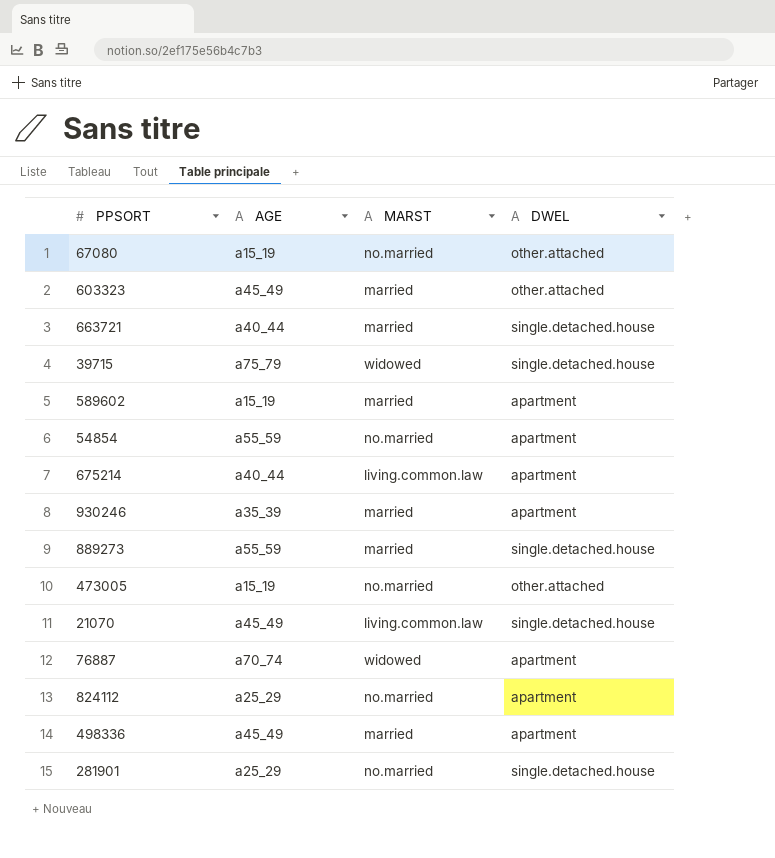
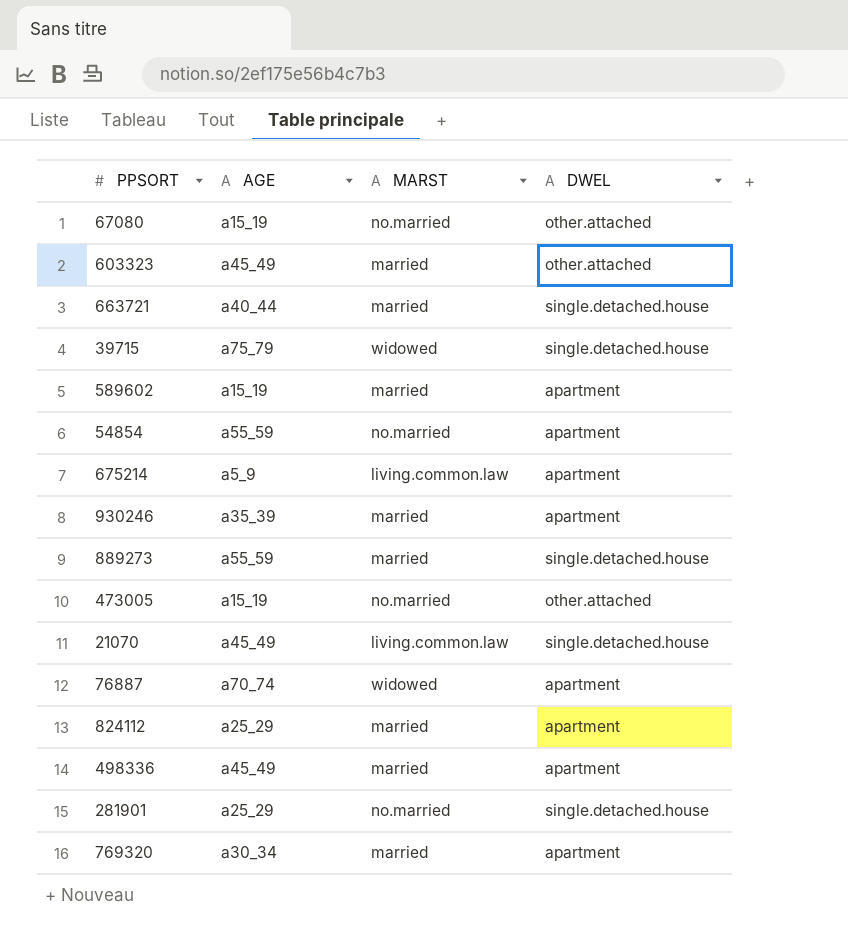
675214 | AGE: a40_44 -> a5_9
824112 | MARST: no.married -> married
row 769320: none -> a30_34 | married | apartment

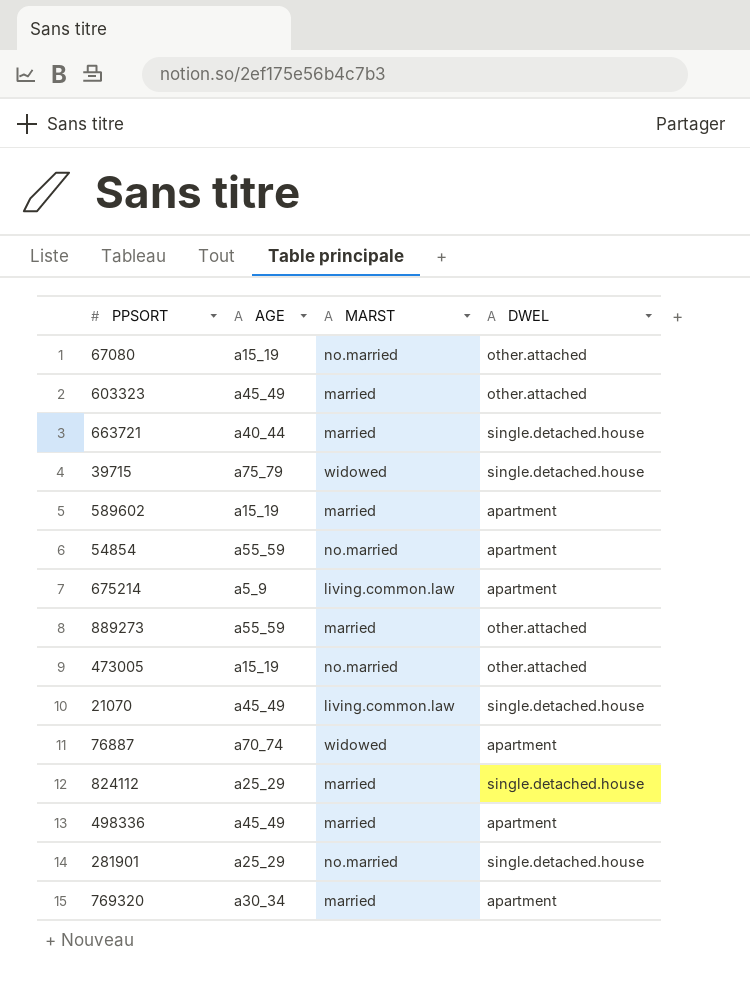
row 930246: a35_39 | married | apartment -> none
889273 | DWEL: single.detached.house -> other.attached
824112 | DWEL: apartment -> single.detached.house

